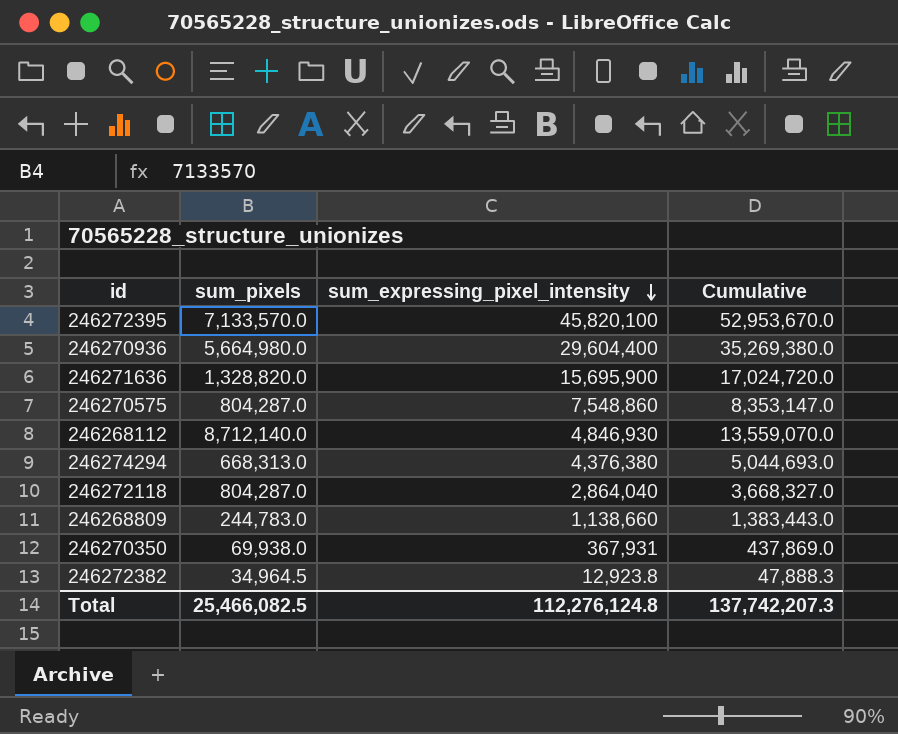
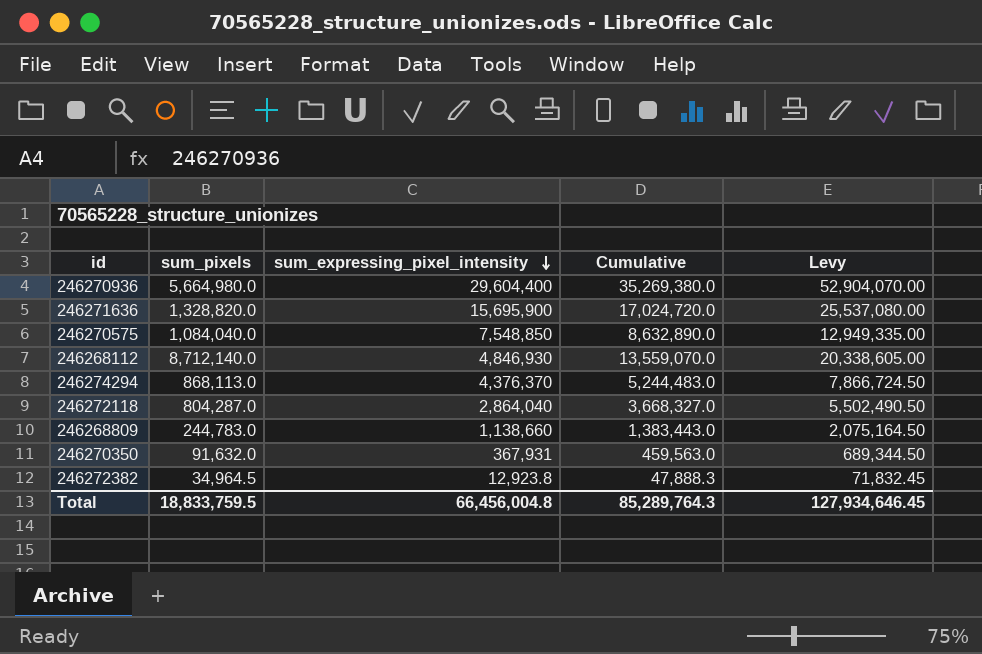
column Levy | formula: none -> [Cumulative] * 1.5
row 246272395: 7,133,570.0 | 45,820,100 | 52,953,670.0 -> none
246270575 | sum_pixels: 804,287.0 -> 1,084,040.0
246270575 | sum_expressing_pixel_intensity: 7,548,860 -> 7,548,850
246270575 | Cumulative: 8,353,147.0 -> 8,632,890.0
246274294 | sum_pixels: 668,313.0 -> 868,113.0
246274294 | sum_expressing_pixel_intensity: 4,376,380 -> 4,376,370
246274294 | Cumulative: 5,044,693.0 -> 5,244,483.0
246270350 | sum_pixels: 69,938.0 -> 91,632.0
246270350 | Cumulative: 437,869.0 -> 459,563.0
Total | sum_pixels: 25,466,082.5 -> 18,833,759.5
Total | sum_expressing_pixel_intensity: 112,276,124.8 -> 66,456,004.8
Total | Cumulative: 137,742,207.3 -> 85,289,764.3

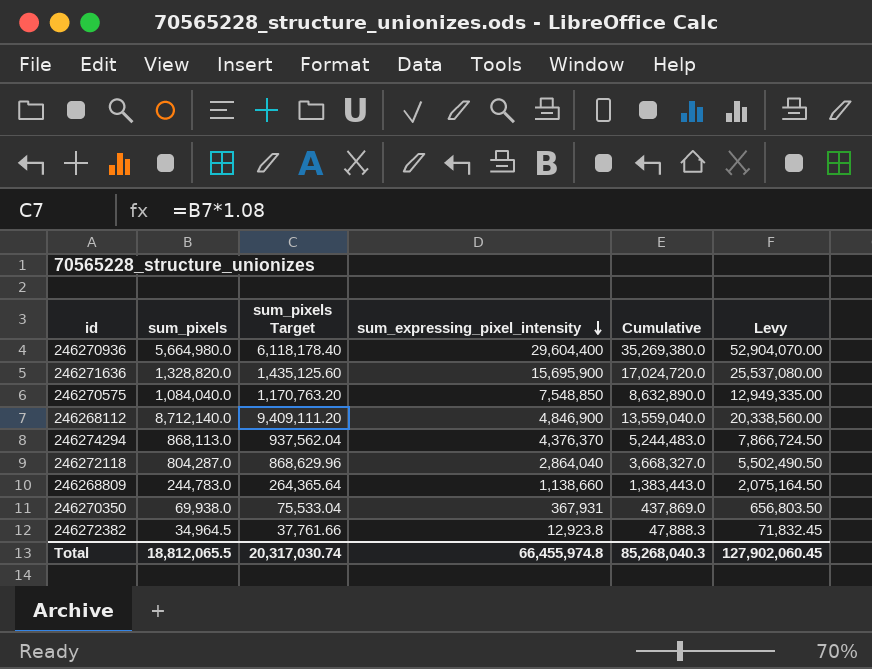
column sum_pixels Target | formula: none -> [sum_pixels] * 1.08
246268112 | sum_expressing_pixel_intensity: 4,846,930 -> 4,846,900
246268112 | Cumulative: 13,559,070.0 -> 13,559,040.0
246268112 | Levy: 20,338,605.00 -> 20,338,560.00
246270350 | sum_pixels: 91,632.0 -> 69,938.0
246270350 | Cumulative: 459,563.0 -> 437,869.0
246270350 | Levy: 689,344.50 -> 656,803.50
Total | sum_pixels: 18,833,759.5 -> 18,812,065.5
Total | sum_expressing_pixel_intensity: 66,456,004.8 -> 66,455,974.8
Total | Cumulative: 85,289,764.3 -> 85,268,040.3
Total | Levy: 127,934,646.45 -> 127,902,060.45

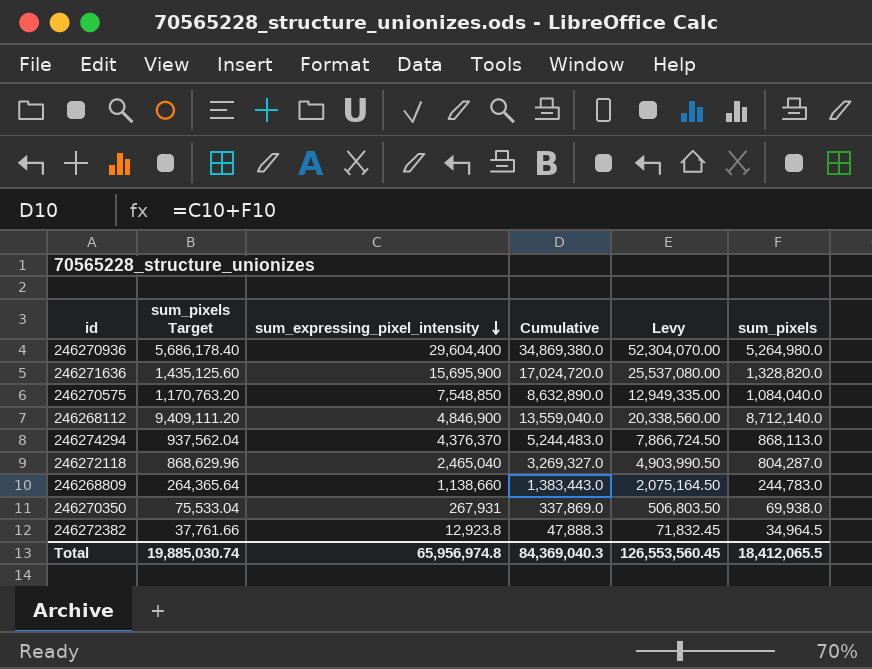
column sum_pixels | position: 2 -> 6
246270936 | sum_pixels Target: 6,118,178.40 -> 5,686,178.40
246270936 | Cumulative: 35,269,380.0 -> 34,869,380.0
246270936 | Levy: 52,904,070.00 -> 52,304,070.00
246270936 | sum_pixels: 5,664,980.0 -> 5,264,980.0
246272118 | sum_expressing_pixel_intensity: 2,864,040 -> 2,465,040
246272118 | Cumulative: 3,668,327.0 -> 3,269,327.0
246272118 | Levy: 5,502,490.50 -> 4,903,990.50
246270350 | sum_expressing_pixel_intensity: 367,931 -> 267,931
246270350 | Cumulative: 437,869.0 -> 337,869.0
246270350 | Levy: 656,803.50 -> 506,803.50
Total | sum_pixels Target: 20,317,030.74 -> 19,885,030.74
Total | sum_expressing_pixel_intensity: 66,455,974.8 -> 65,956,974.8
Total | Cumulative: 85,268,040.3 -> 84,369,040.3
Total | Levy: 127,902,060.45 -> 126,553,560.45
Total | sum_pixels: 18,812,065.5 -> 18,412,065.5

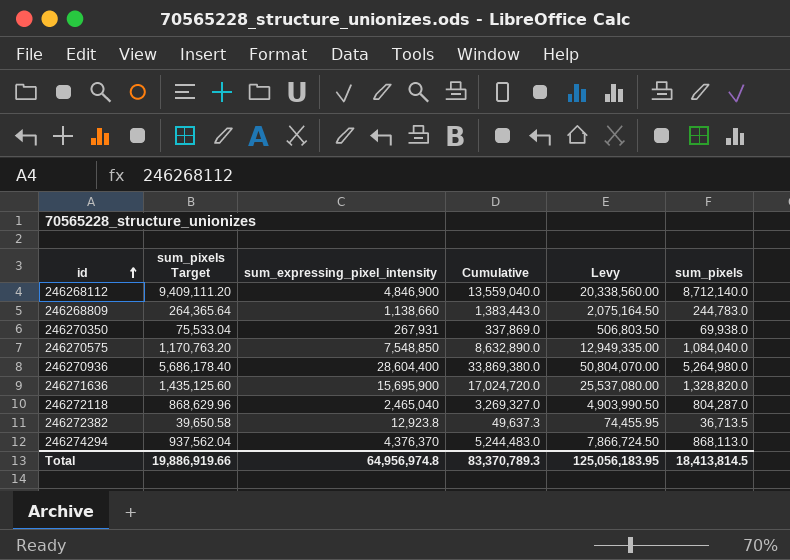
row order: sum_expressing_pixel_intensity descending -> id ascending
246270936 | sum_expressing_pixel_intensity: 29,604,400 -> 28,604,400
246270936 | Cumulative: 34,869,380.0 -> 33,869,380.0
246270936 | Levy: 52,304,070.00 -> 50,804,070.00
246272382 | sum_pixels Target: 37,761.66 -> 39,650.58
246272382 | Cumulative: 47,888.3 -> 49,637.3
246272382 | Levy: 71,832.45 -> 74,455.95
246272382 | sum_pixels: 34,964.5 -> 36,713.5
Total | sum_pixels Target: 19,885,030.74 -> 19,886,919.66
Total | sum_expressing_pixel_intensity: 65,956,974.8 -> 64,956,974.8
Total | Cumulative: 84,369,040.3 -> 83,370,789.3
Total | Levy: 126,553,560.45 -> 125,056,183.95
Total | sum_pixels: 18,412,065.5 -> 18,413,814.5

